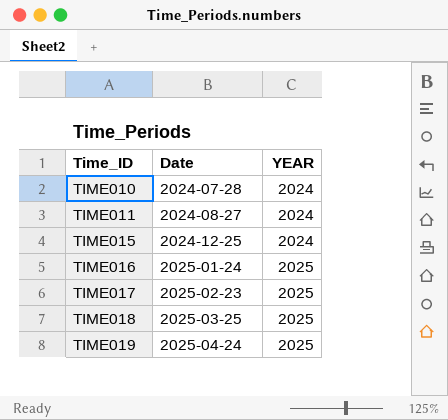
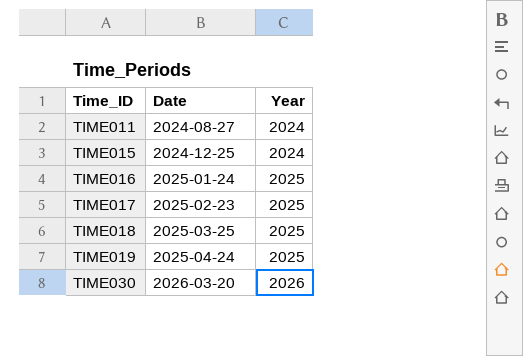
column name: YEAR -> Year
row TIME010: 2024-07-28 | 2024 -> none
row TIME030: none -> 2026-03-20 | 2026

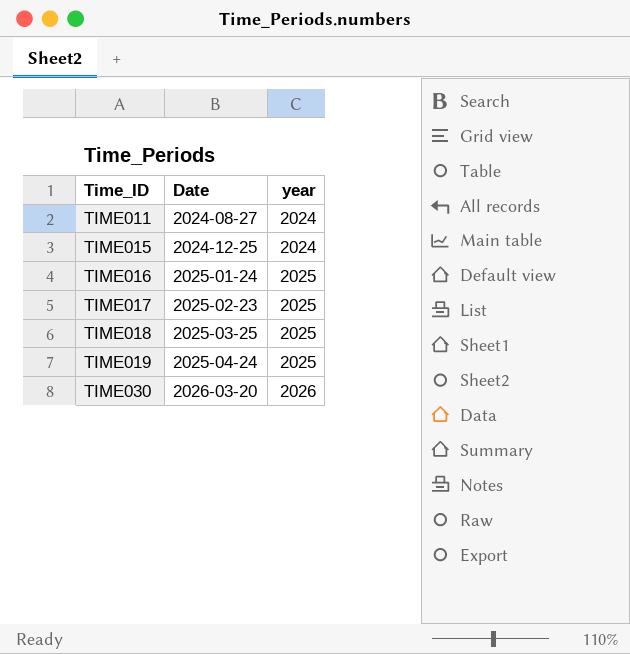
column name: Year -> year

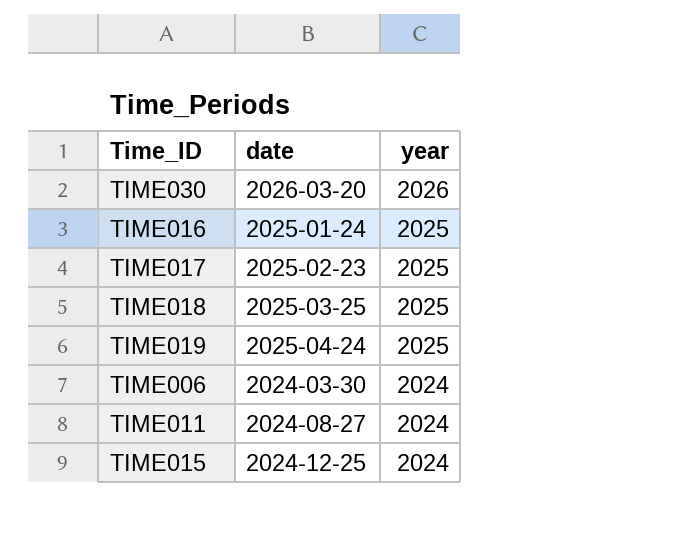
row order: Time_ID ascending -> year descending
column name: Date -> date
row TIME006: none -> 2024-03-30 | 2024

